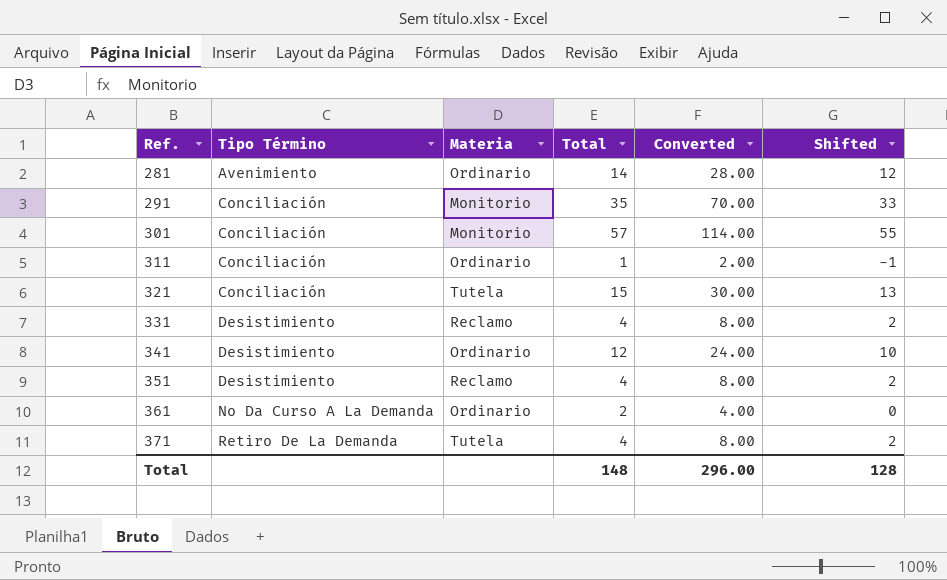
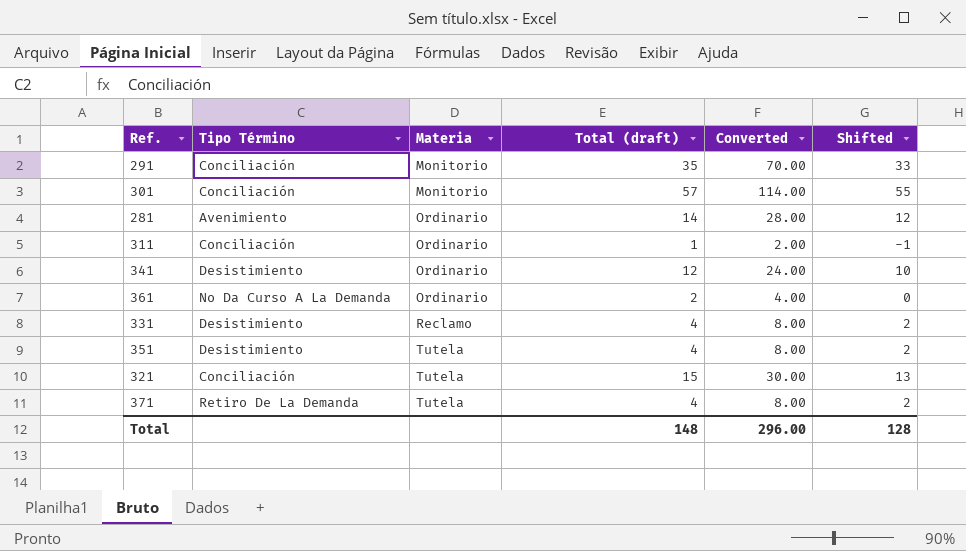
row order: Ref. ascending -> Materia ascending
column name: Total -> Total (draft)
351 | Materia: Reclamo -> Tutela

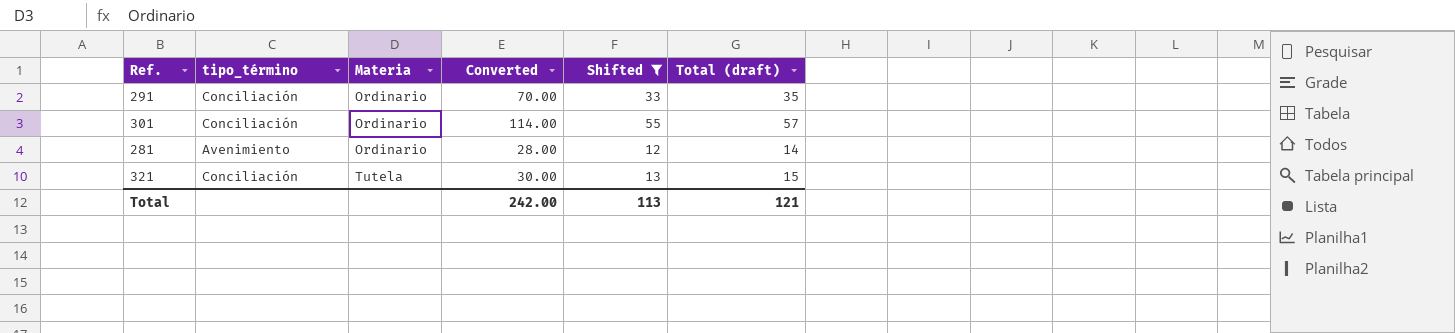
filter: none -> Shifted >= 12
column name: Tipo Término -> tipo_término
column Total (draft) | position: 4 -> 6
291 | Materia: Monitorio -> Ordinario
301 | Materia: Monitorio -> Ordinario
Total | Converted: 296.00 -> 242.00
Total | Shifted: 128 -> 113
Total | Total (draft): 148 -> 121

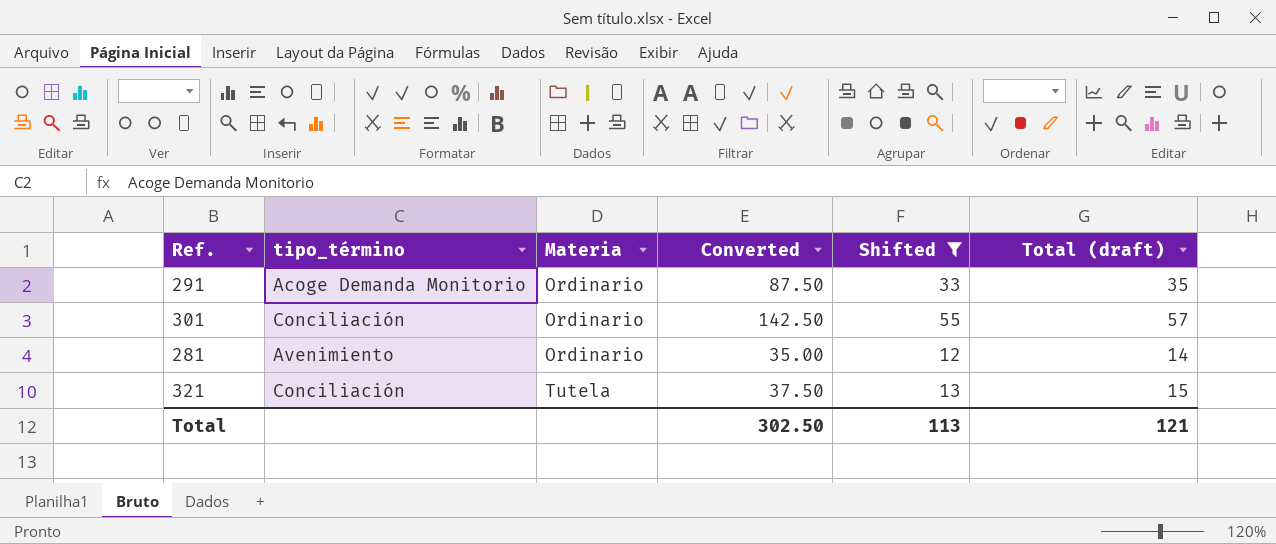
column Converted | formula: [Total (draft)] * 2 -> [Total (draft)] * 2.5
291 | tipo_término: Conciliación -> Acoge Demanda Monitorio
Total | Converted: 242.00 -> 302.50

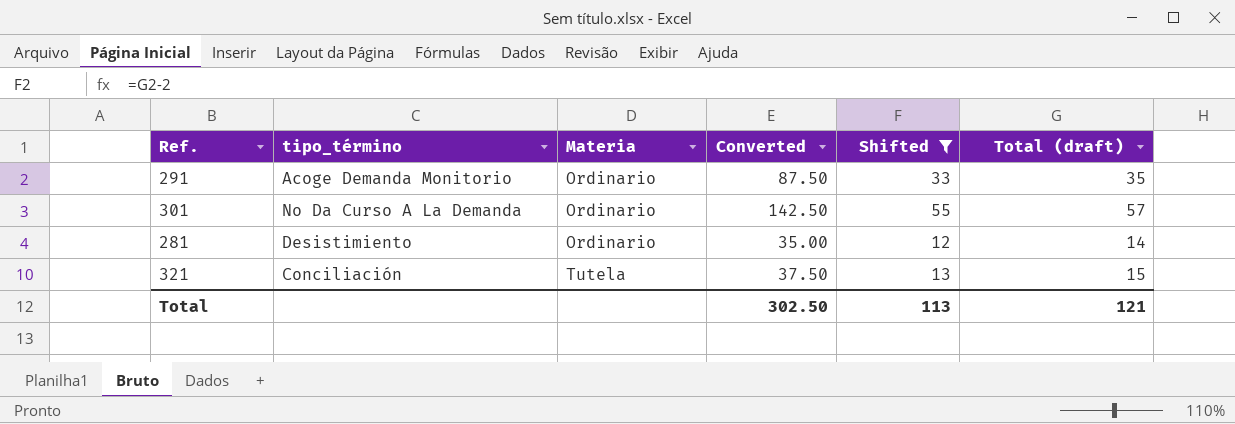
301 | tipo_término: Conciliación -> No Da Curso A La Demanda
281 | tipo_término: Avenimiento -> Desistimiento

